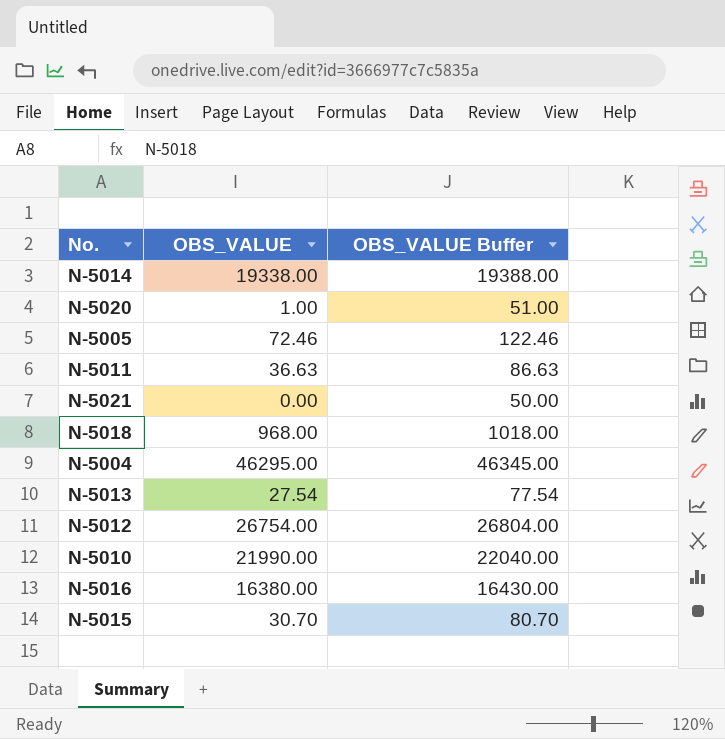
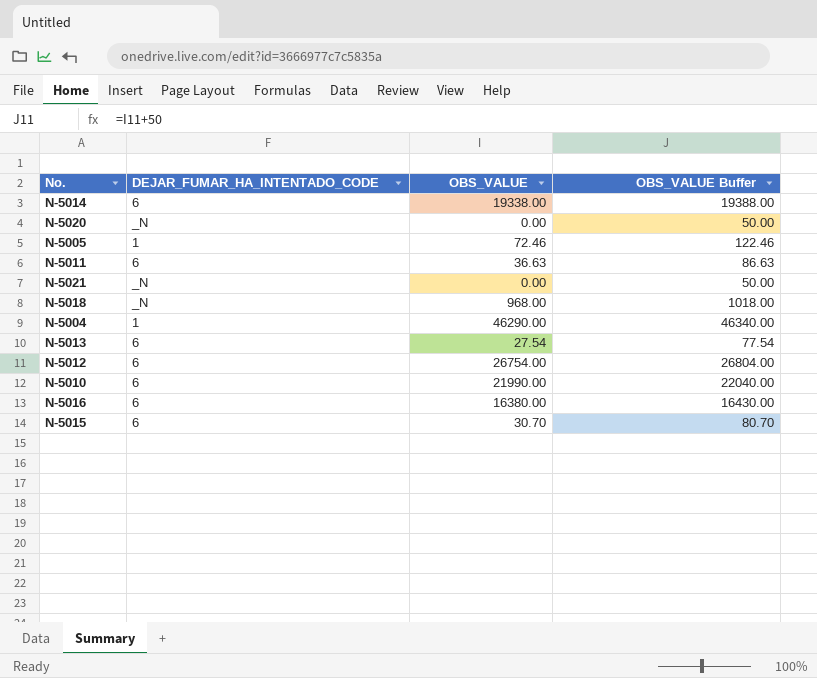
column DEJAR_FUMAR_HA_INTENTADO_CODE | position: none -> 2
N-5020 | OBS_VALUE: 1.00 -> 0.00
N-5020 | OBS_VALUE Buffer: 51.00 -> 50.00
N-5004 | OBS_VALUE: 46295.00 -> 46290.00
N-5004 | OBS_VALUE Buffer: 46345.00 -> 46340.00

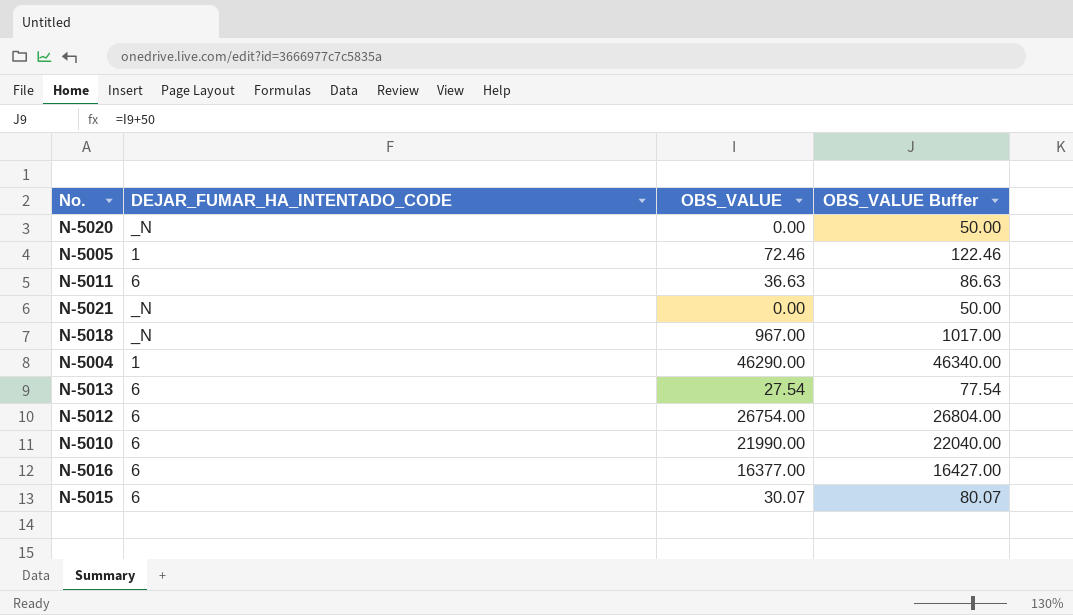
row N-5014: 6 | 19338.00 | 19388.00 -> none
N-5018 | OBS_VALUE: 968.00 -> 967.00
N-5018 | OBS_VALUE Buffer: 1018.00 -> 1017.00
N-5016 | OBS_VALUE: 16380.00 -> 16377.00
N-5016 | OBS_VALUE Buffer: 16430.00 -> 16427.00
N-5015 | OBS_VALUE: 30.70 -> 30.07
N-5015 | OBS_VALUE Buffer: 80.70 -> 80.07

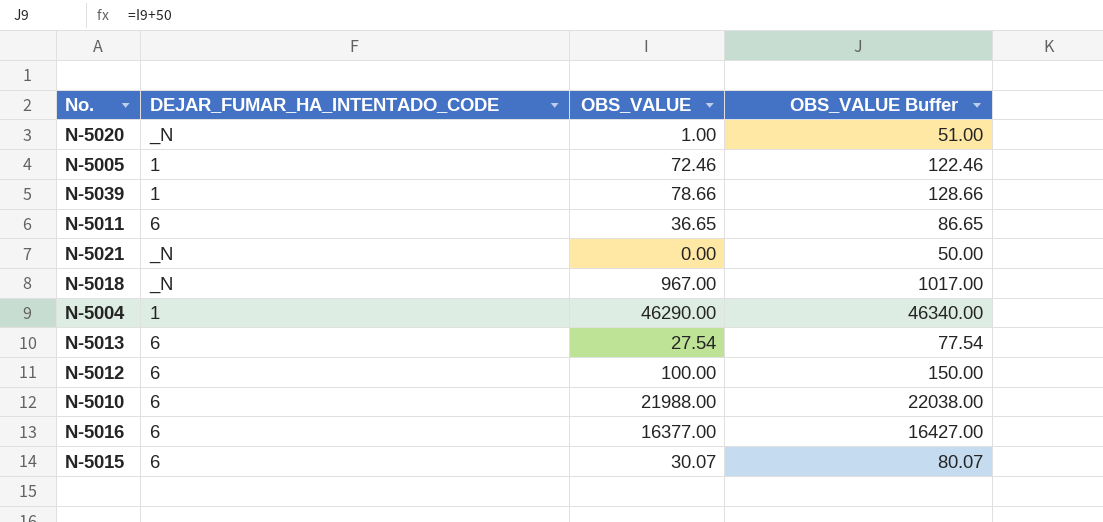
N-5020 | OBS_VALUE: 0.00 -> 1.00
N-5020 | OBS_VALUE Buffer: 50.00 -> 51.00
row N-5039: none -> 1 | 78.66 | 128.66
N-5011 | OBS_VALUE: 36.63 -> 36.65
N-5011 | OBS_VALUE Buffer: 86.63 -> 86.65
N-5012 | OBS_VALUE: 26754.00 -> 100.00
N-5012 | OBS_VALUE Buffer: 26804.00 -> 150.00
N-5010 | OBS_VALUE: 21990.00 -> 21988.00
N-5010 | OBS_VALUE Buffer: 22040.00 -> 22038.00

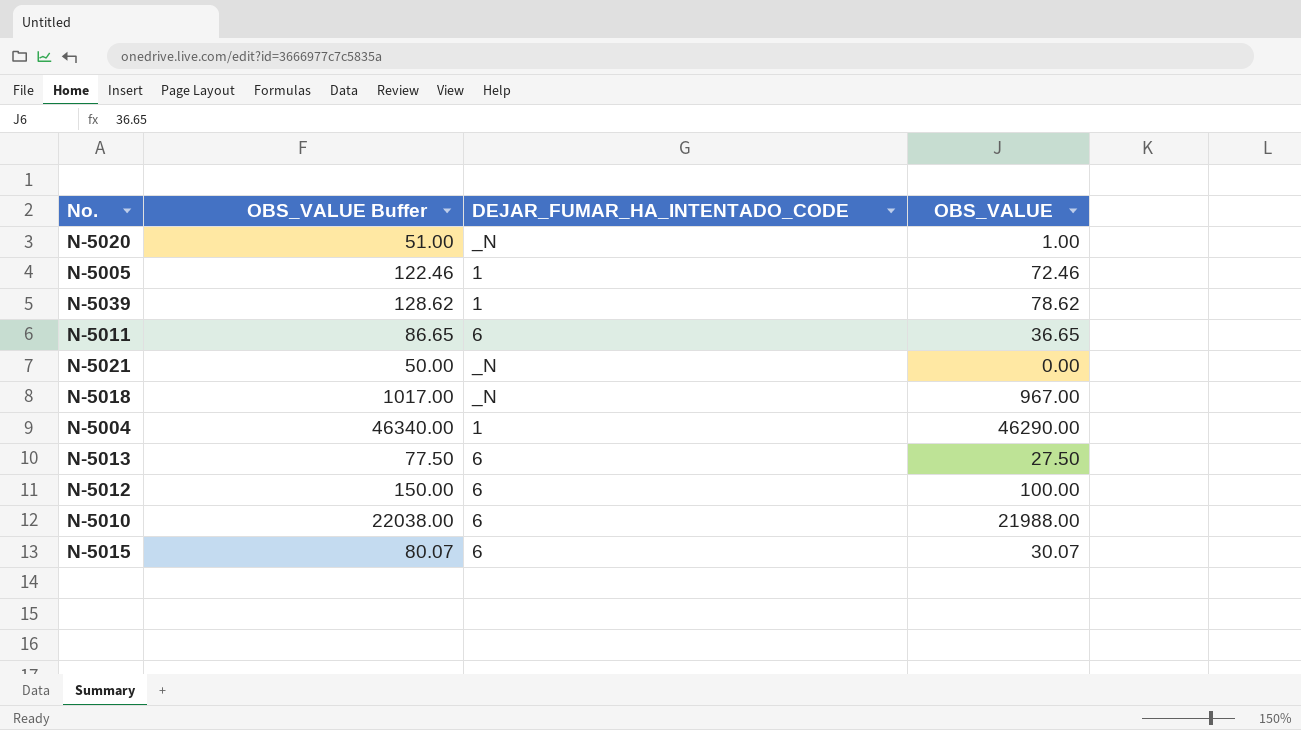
column OBS_VALUE Buffer | position: 4 -> 2
row N-5016: 6 | 16377.00 | 16427.00 -> none
N-5039 | OBS_VALUE Buffer: 128.66 -> 128.62
N-5039 | OBS_VALUE: 78.66 -> 78.62
N-5013 | OBS_VALUE Buffer: 77.54 -> 77.50
N-5013 | OBS_VALUE: 27.54 -> 27.50

